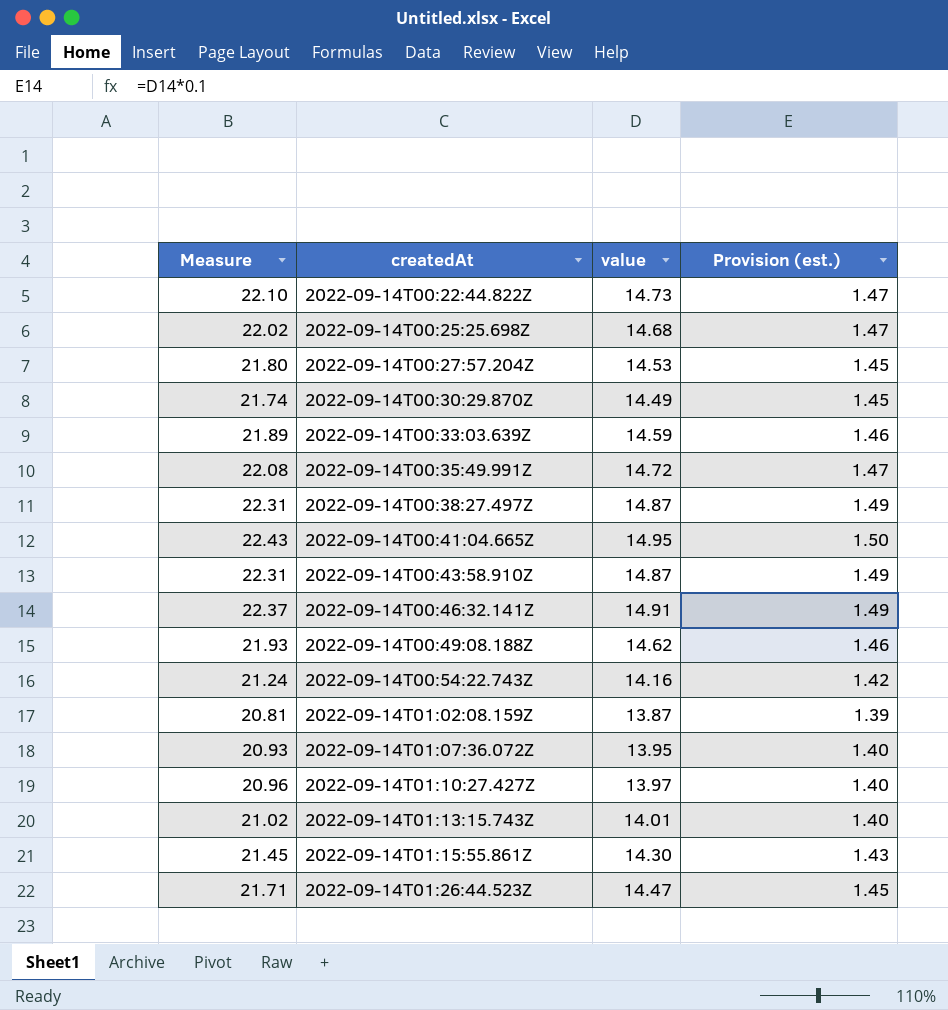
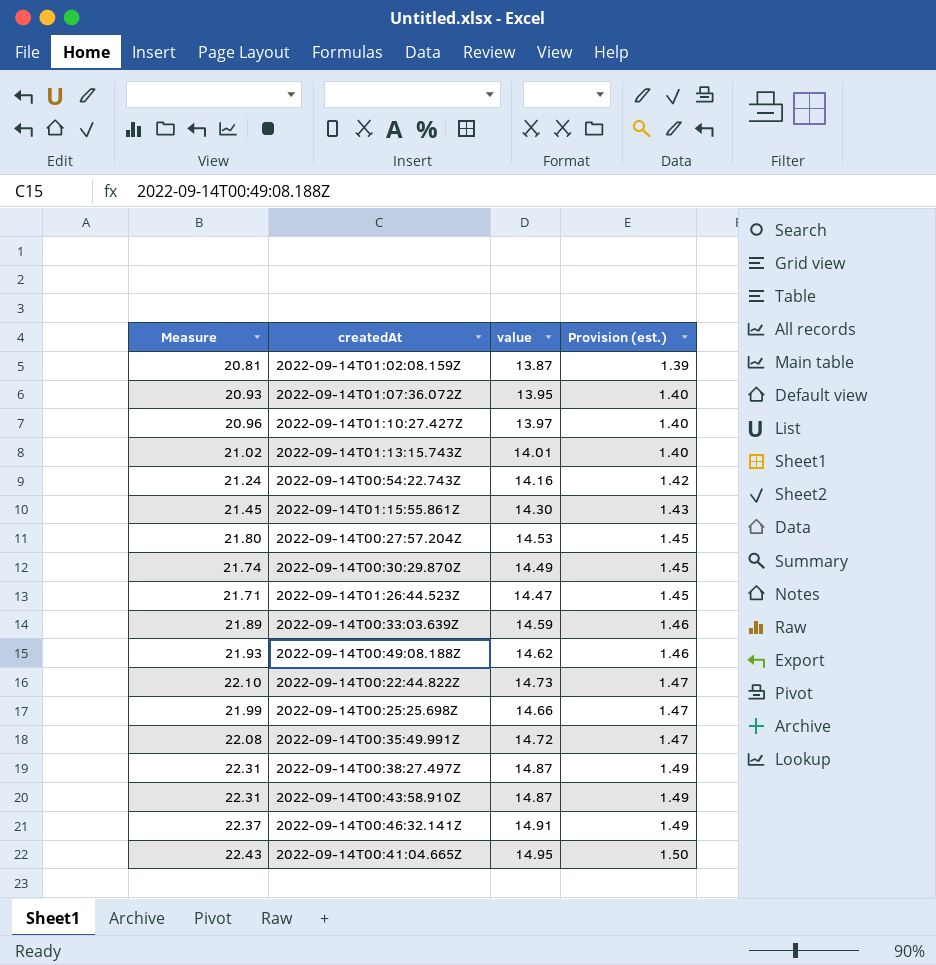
row order: createdAt ascending -> Provision (est.) ascending
2022-09-14T00:25:25.698Z | Measure: 22.02 -> 21.99
2022-09-14T00:25:25.698Z | value: 14.68 -> 14.66

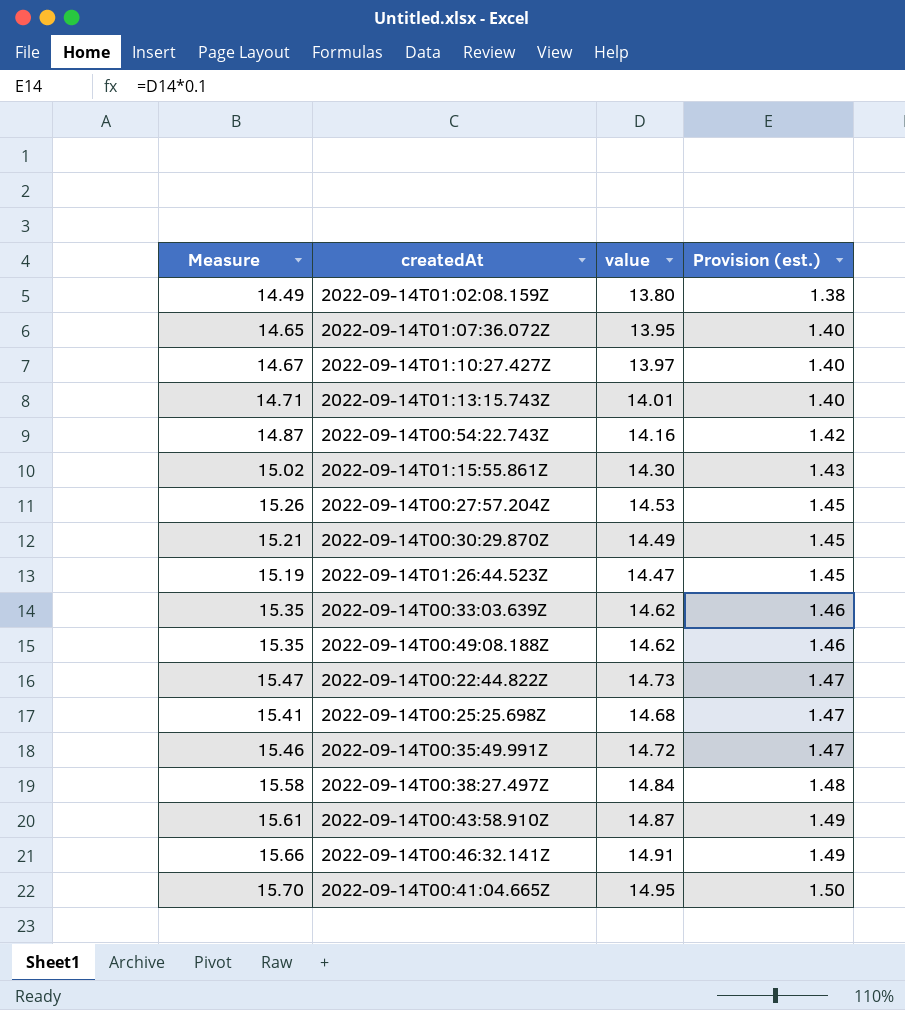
column Measure | formula: [value] * 1.5 -> [value] * 1.05
2022-09-14T01:02:08.159Z | value: 13.87 -> 13.80
2022-09-14T01:02:08.159Z | Provision (est.): 1.39 -> 1.38
2022-09-14T00:33:03.639Z | value: 14.59 -> 14.62
2022-09-14T00:25:25.698Z | value: 14.66 -> 14.68
2022-09-14T00:38:27.497Z | value: 14.87 -> 14.84
2022-09-14T00:38:27.497Z | Provision (est.): 1.49 -> 1.48

